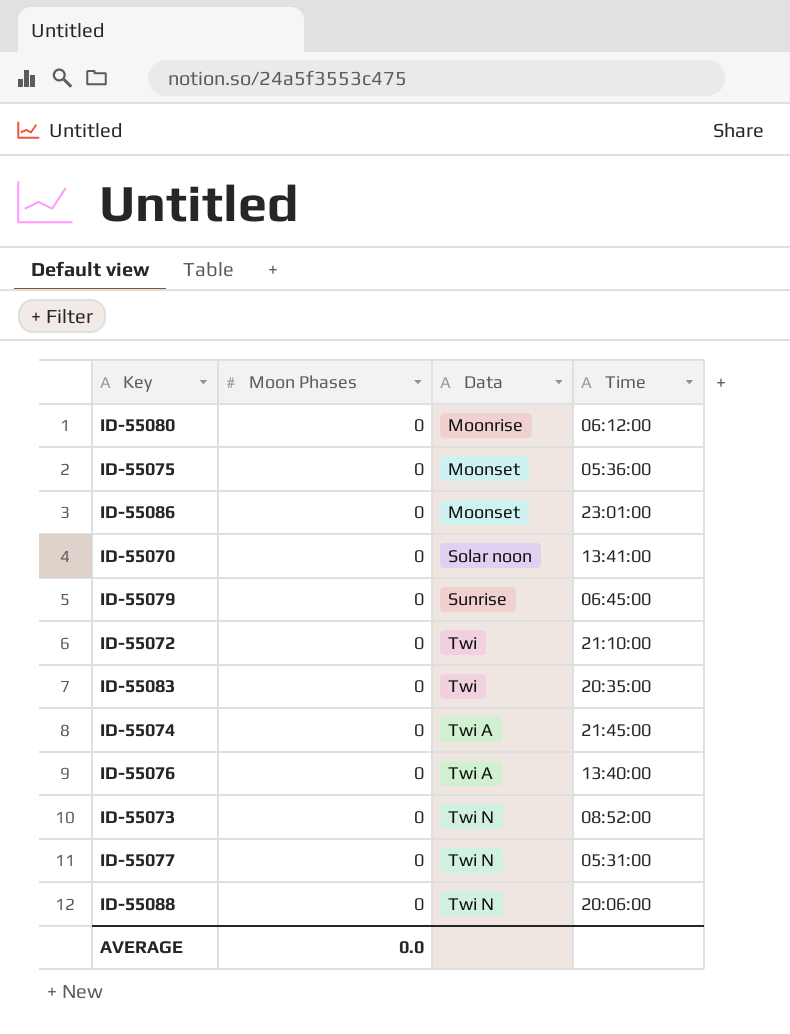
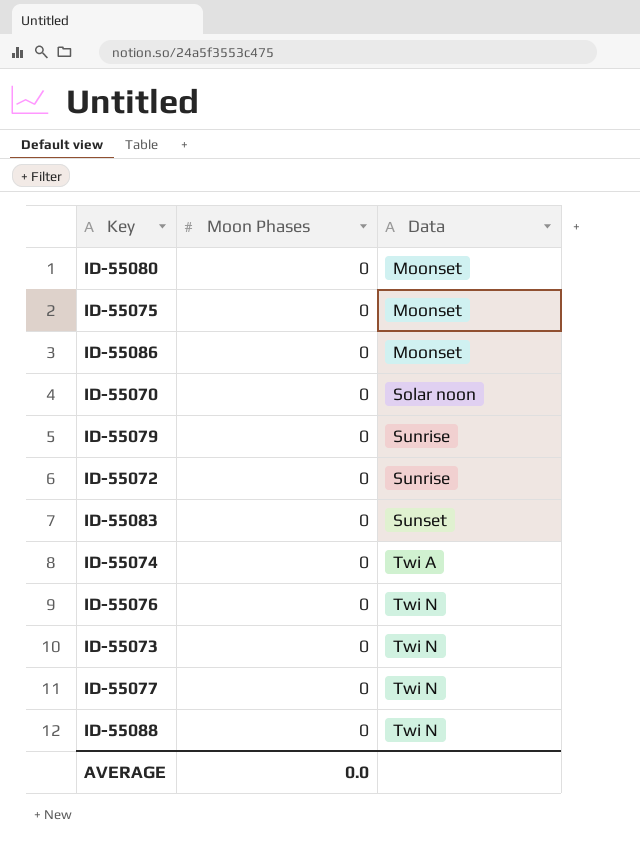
column Time | position: 4 -> none
ID-55080 | Data: Moonrise -> Moonset
ID-55072 | Data: Twi -> Sunrise
ID-55083 | Data: Twi -> Sunset
ID-55076 | Data: Twi A -> Twi N

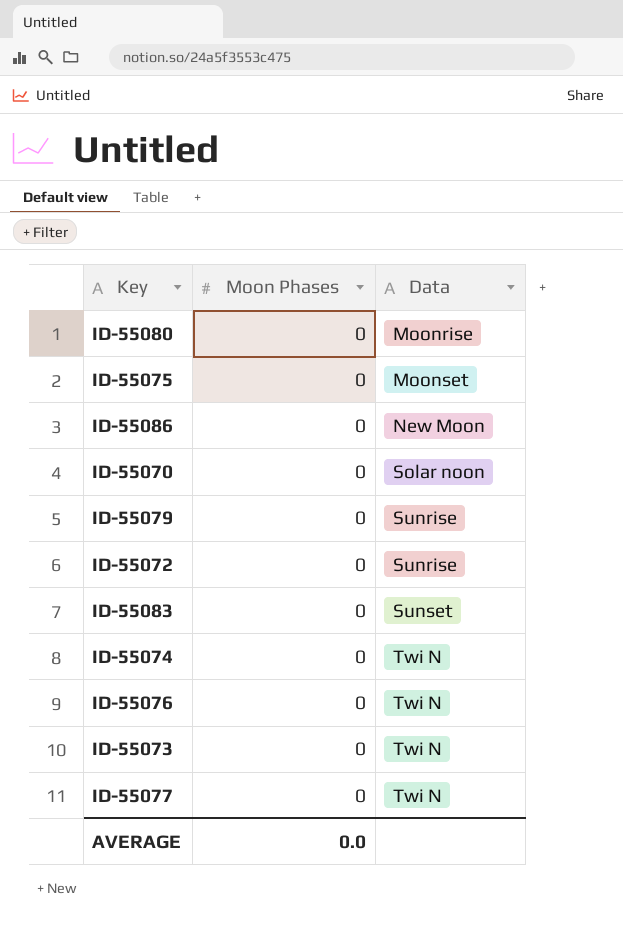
row ID-55088: 0 | Twi N -> none
ID-55080 | Data: Moonset -> Moonrise
ID-55086 | Data: Moonset -> New Moon
ID-55074 | Data: Twi A -> Twi N

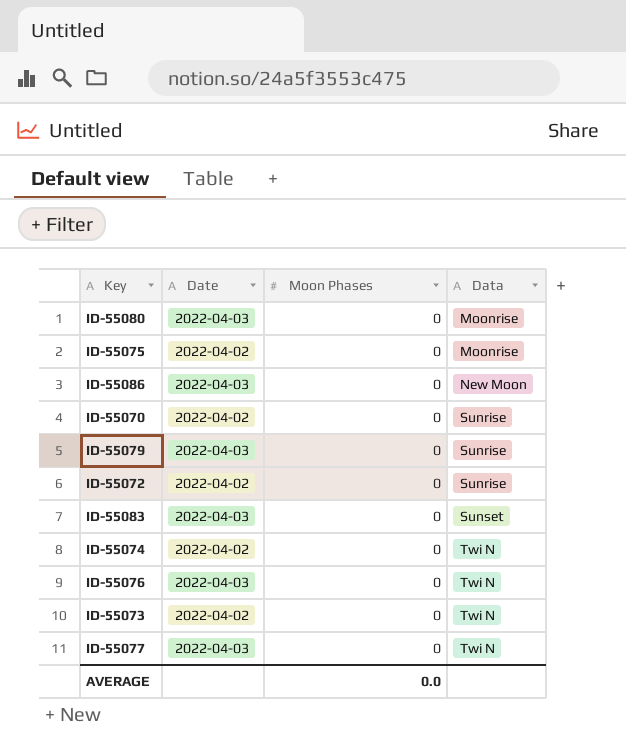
column Date | position: none -> 2
ID-55075 | Data: Moonset -> Moonrise
ID-55070 | Data: Solar noon -> Sunrise

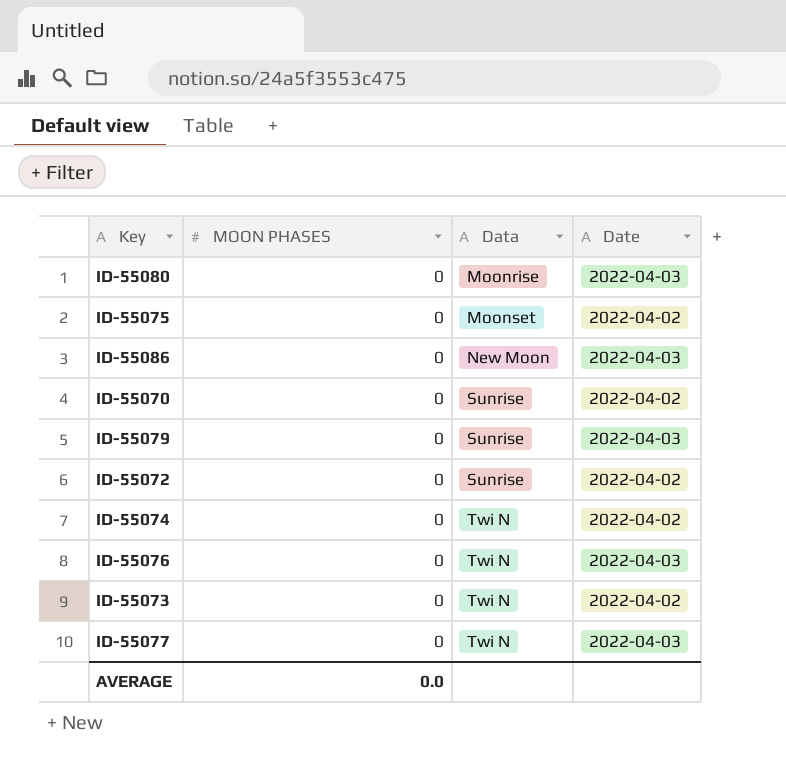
column name: Moon Phases -> MOON PHASES
column Date | position: 2 -> 4
row ID-55083: 2022-04-03 | 0 | Sunset -> none
ID-55075 | Data: Moonrise -> Moonset

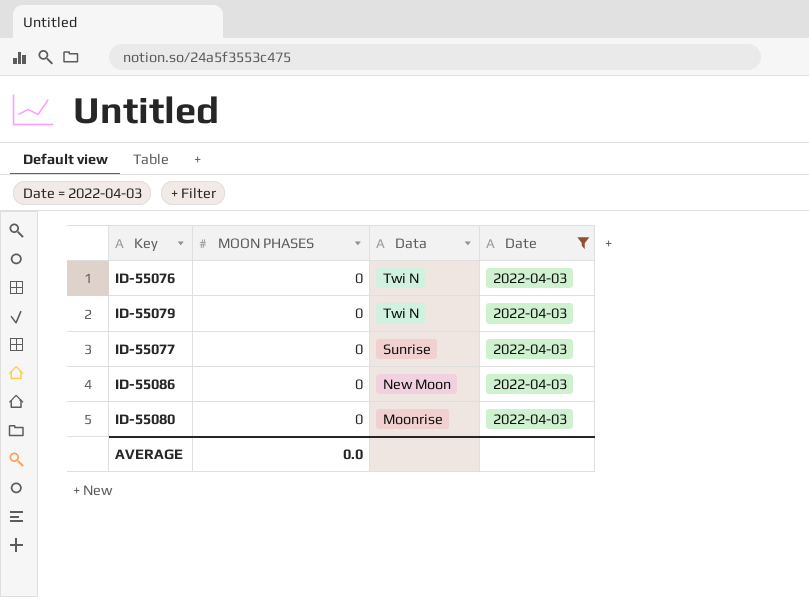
filter: none -> Date = 2022-04-03
row order: Data ascending -> Data descending
ID-55079 | Data: Sunrise -> Twi N
ID-55077 | Data: Twi N -> Sunrise

